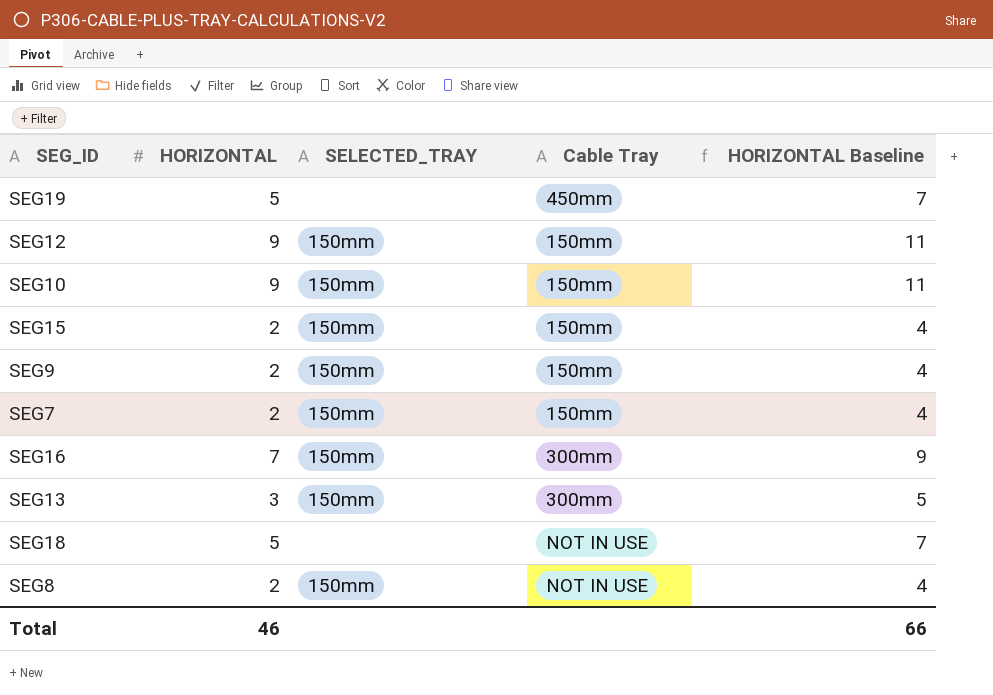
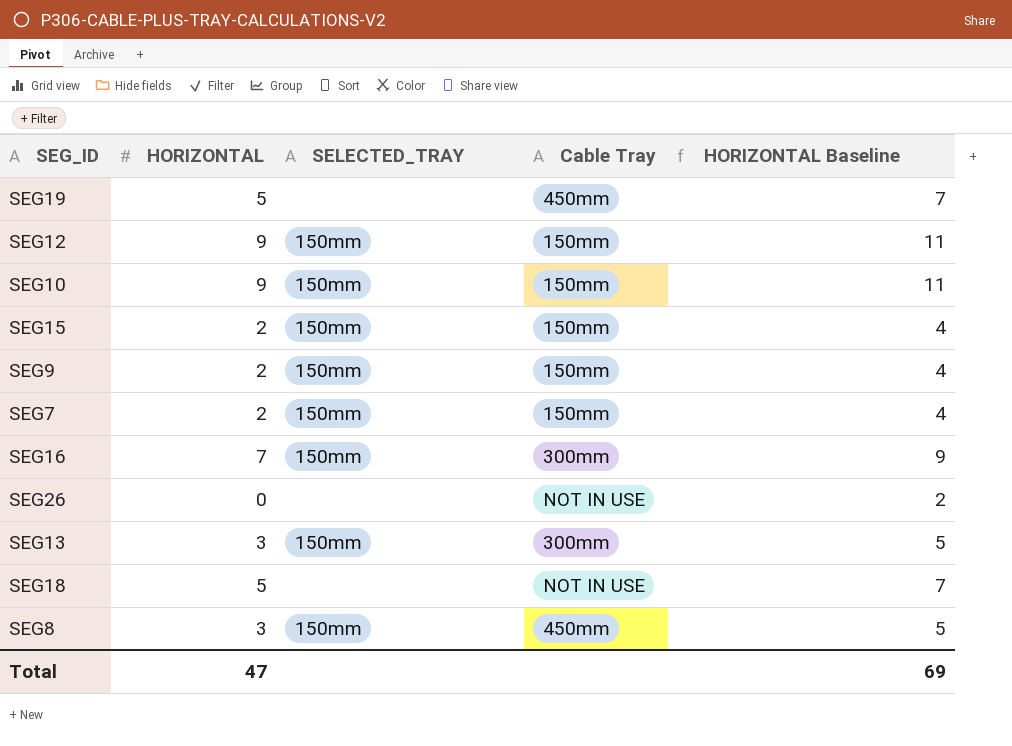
row SEG26: none -> 0 | none | NOT IN USE | 2
SEG8 | HORIZONTAL: 2 -> 3
SEG8 | Cable Tray: NOT IN USE -> 450mm
SEG8 | HORIZONTAL Baseline: 4 -> 5
Total | HORIZONTAL: 46 -> 47
Total | HORIZONTAL Baseline: 66 -> 69

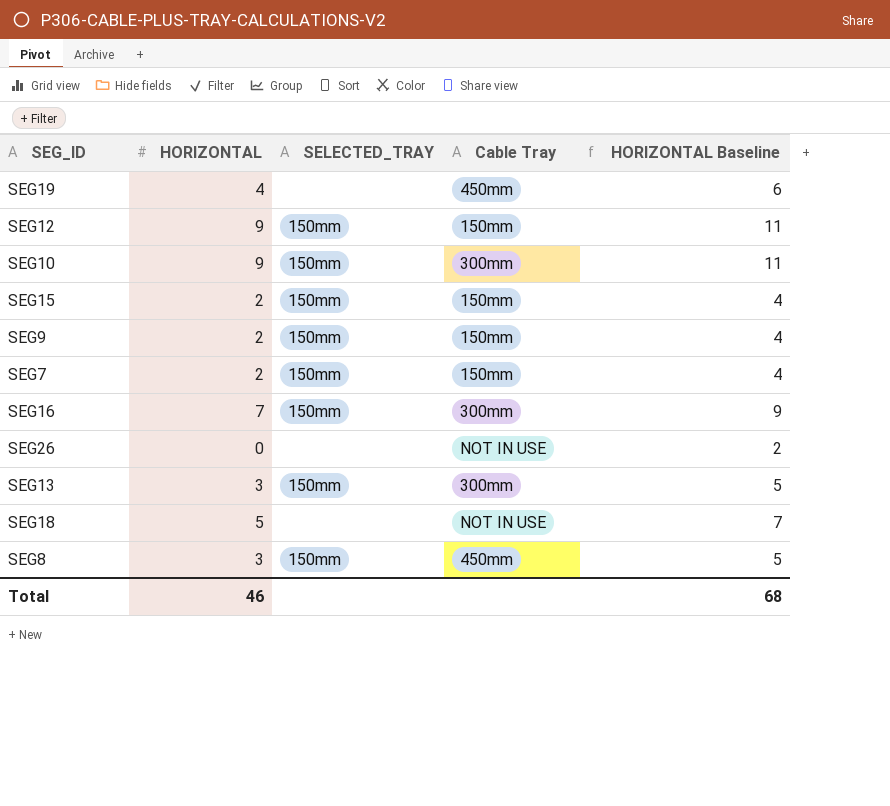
SEG19 | HORIZONTAL: 5 -> 4
SEG19 | HORIZONTAL Baseline: 7 -> 6
SEG10 | Cable Tray: 150mm -> 300mm
Total | HORIZONTAL: 47 -> 46
Total | HORIZONTAL Baseline: 69 -> 68

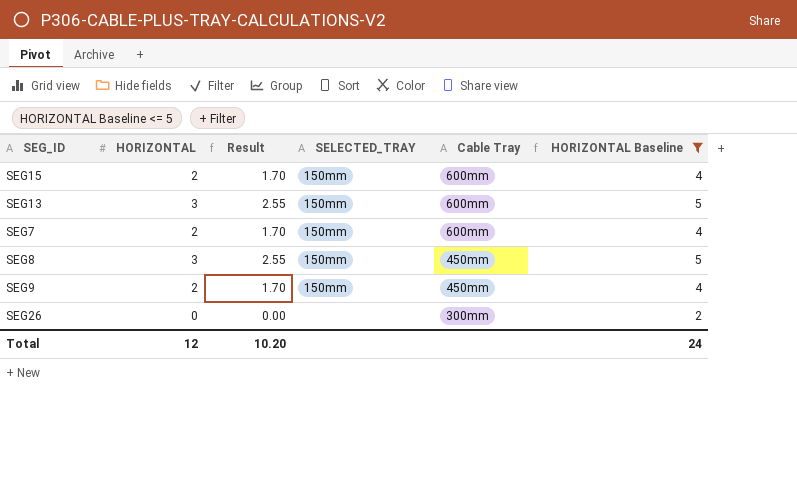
filter: none -> HORIZONTAL Baseline <= 5
row order: none -> Cable Tray descending
column Result | formula: none -> [HORIZONTAL] * 0.85
SEG15 | Cable Tray: 150mm -> 600mm
SEG13 | Cable Tray: 300mm -> 600mm
SEG7 | Cable Tray: 150mm -> 600mm
SEG9 | Cable Tray: 150mm -> 450mm
SEG26 | Cable Tray: NOT IN USE -> 300mm
Total | HORIZONTAL: 46 -> 12
Total | HORIZONTAL Baseline: 68 -> 24

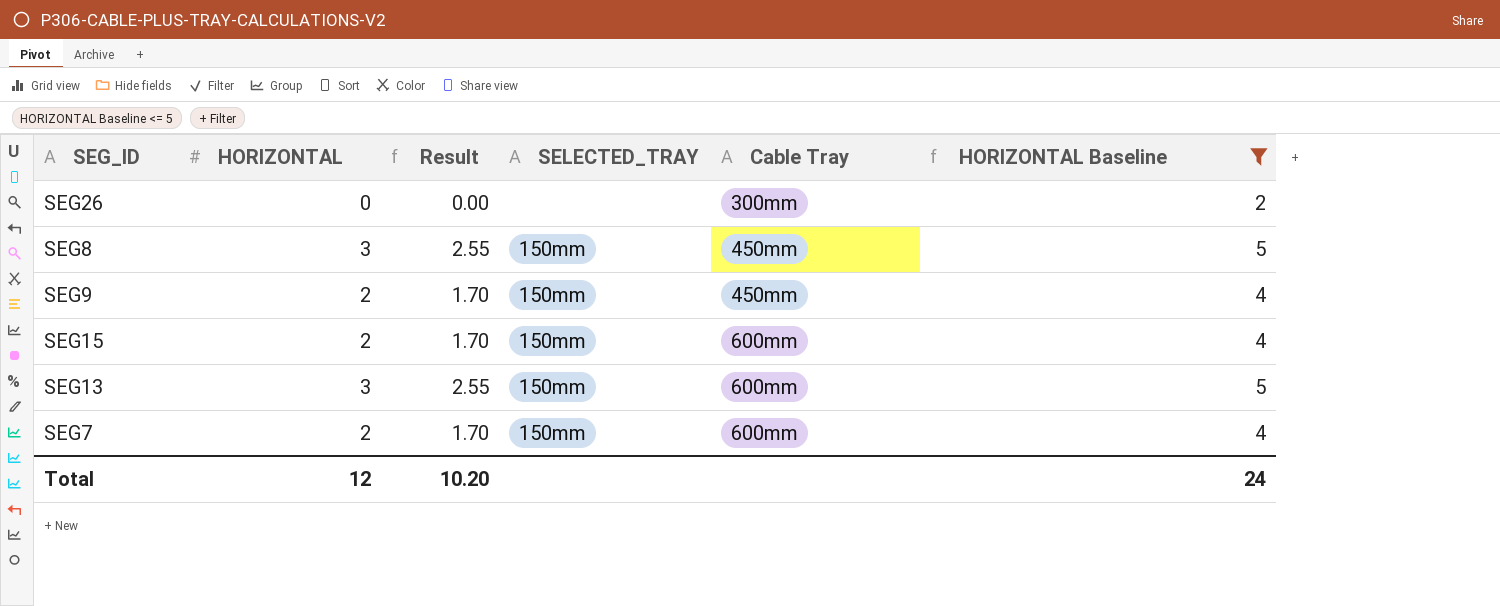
row order: Cable Tray descending -> Cable Tray ascending

